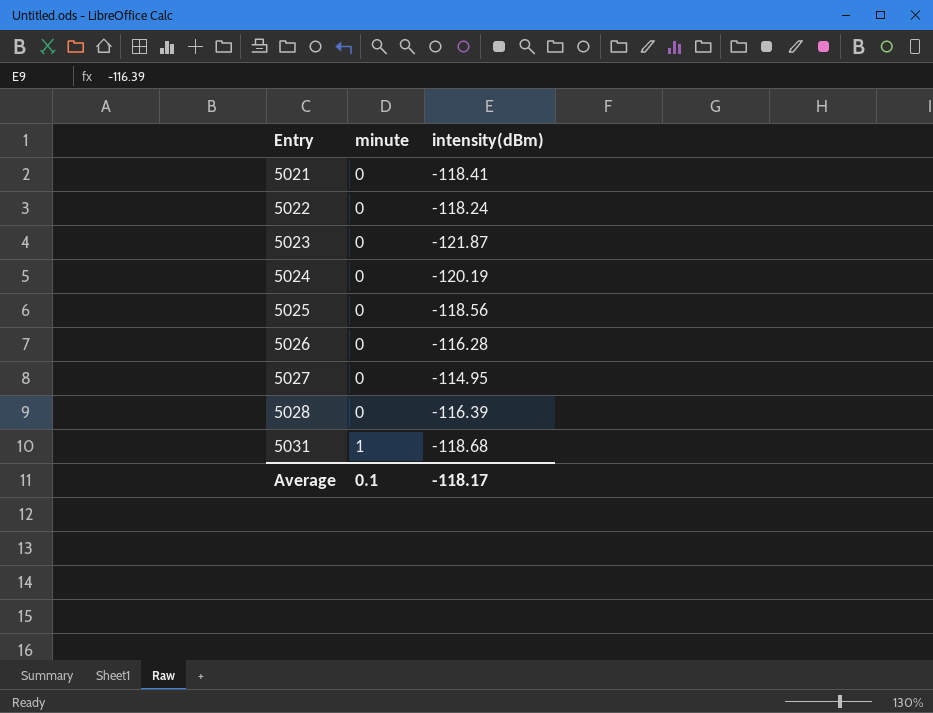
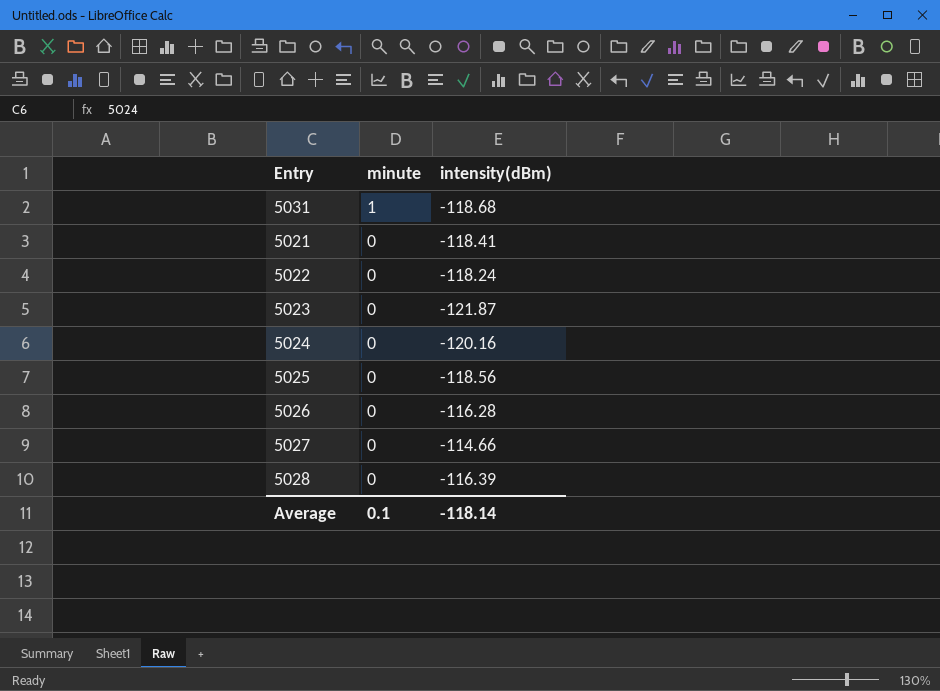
row order: Entry ascending -> minute descending
5024 | intensity(dBm): -120.19 -> -120.16
5027 | intensity(dBm): -114.95 -> -114.66
Average | intensity(dBm): -118.17 -> -118.14

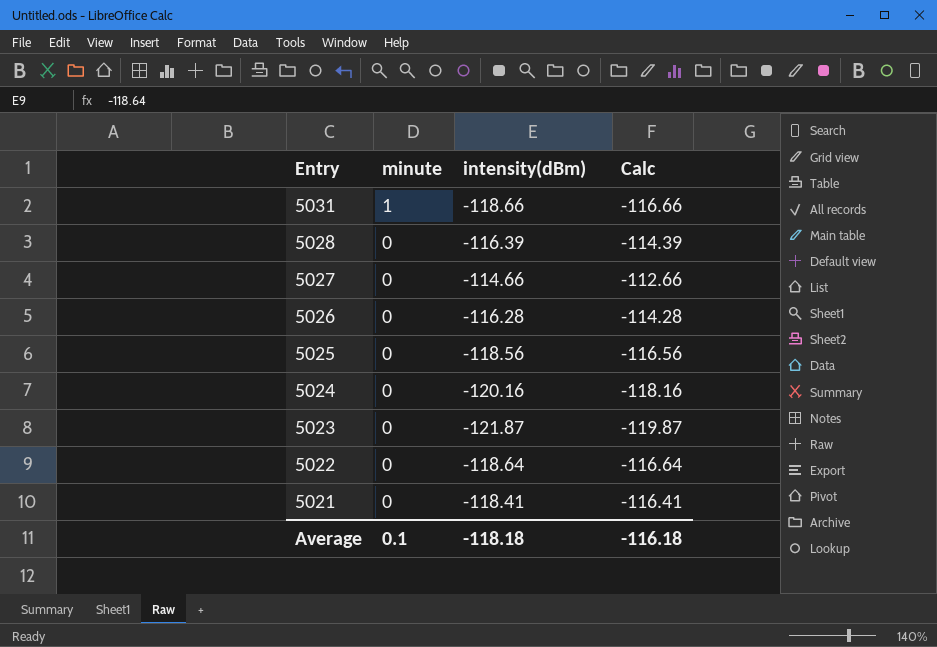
row order: minute descending -> Entry descending
column Calc | formula: none -> [intensity(dBm)] + 2
5031 | intensity(dBm): -118.68 -> -118.66
5022 | intensity(dBm): -118.24 -> -118.64
Average | intensity(dBm): -118.14 -> -118.18

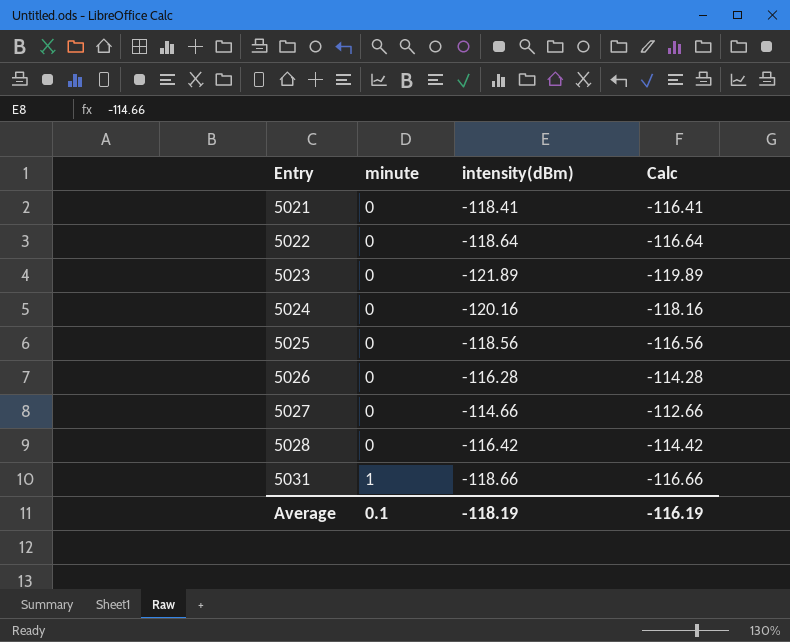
row order: Entry descending -> Entry ascending
5023 | intensity(dBm): -121.87 -> -121.89
5023 | Calc: -119.87 -> -119.89
5028 | intensity(dBm): -116.39 -> -116.42
5028 | Calc: -114.39 -> -114.42
Average | intensity(dBm): -118.18 -> -118.19
Average | Calc: -116.18 -> -116.19

